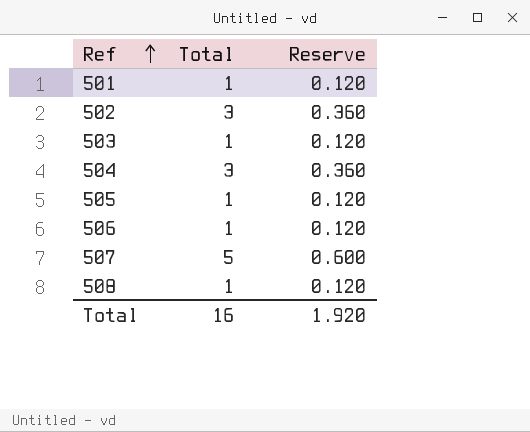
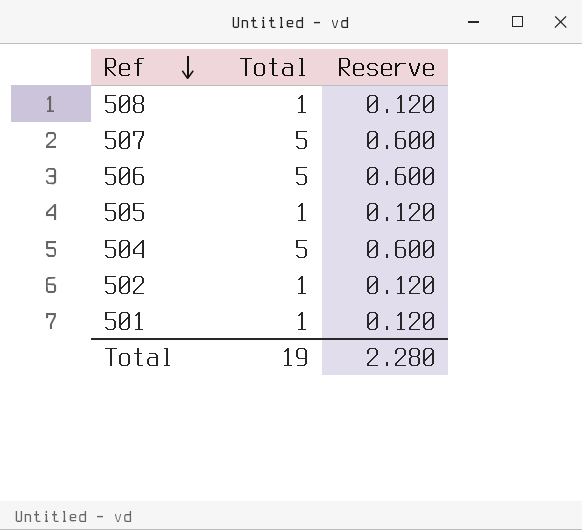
row order: Ref ascending -> Ref descending
row 503: 1 | 0.120 -> none
506 | Total: 1 -> 5
506 | Reserve: 0.120 -> 0.600
504 | Total: 3 -> 5
504 | Reserve: 0.360 -> 0.600
502 | Total: 3 -> 1
502 | Reserve: 0.360 -> 0.120
Total | Total: 16 -> 19
Total | Reserve: 1.920 -> 2.280

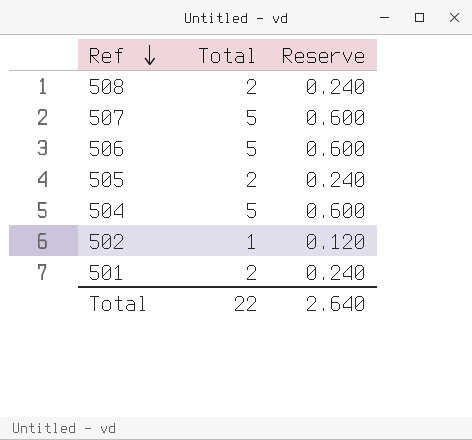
508 | Total: 1 -> 2
508 | Reserve: 0.120 -> 0.240
505 | Total: 1 -> 2
505 | Reserve: 0.120 -> 0.240
501 | Total: 1 -> 2
501 | Reserve: 0.120 -> 0.240
Total | Total: 19 -> 22
Total | Reserve: 2.280 -> 2.640

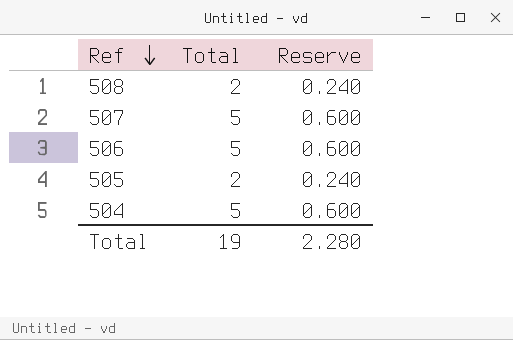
row 502: 1 | 0.120 -> none
row 501: 2 | 0.240 -> none
Total | Total: 22 -> 19
Total | Reserve: 2.640 -> 2.280

